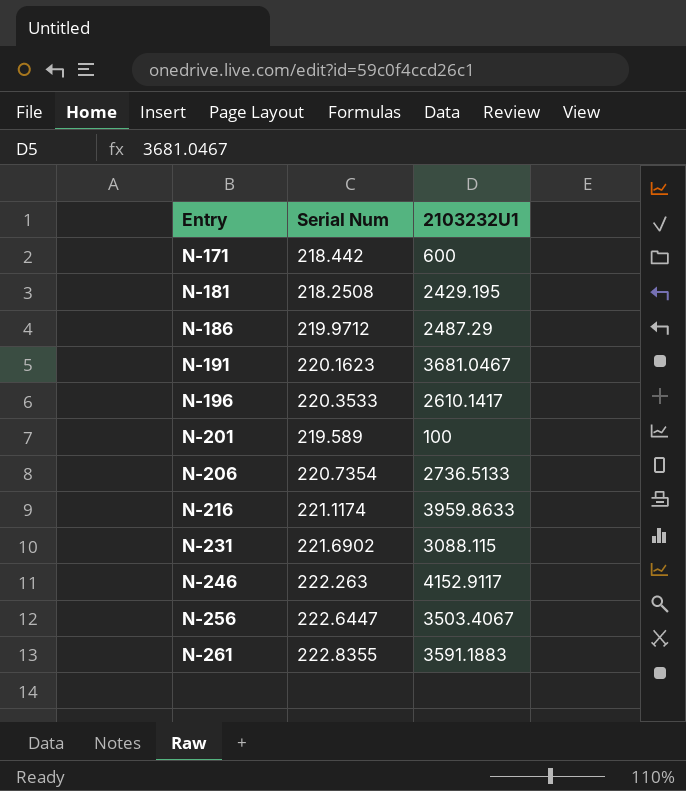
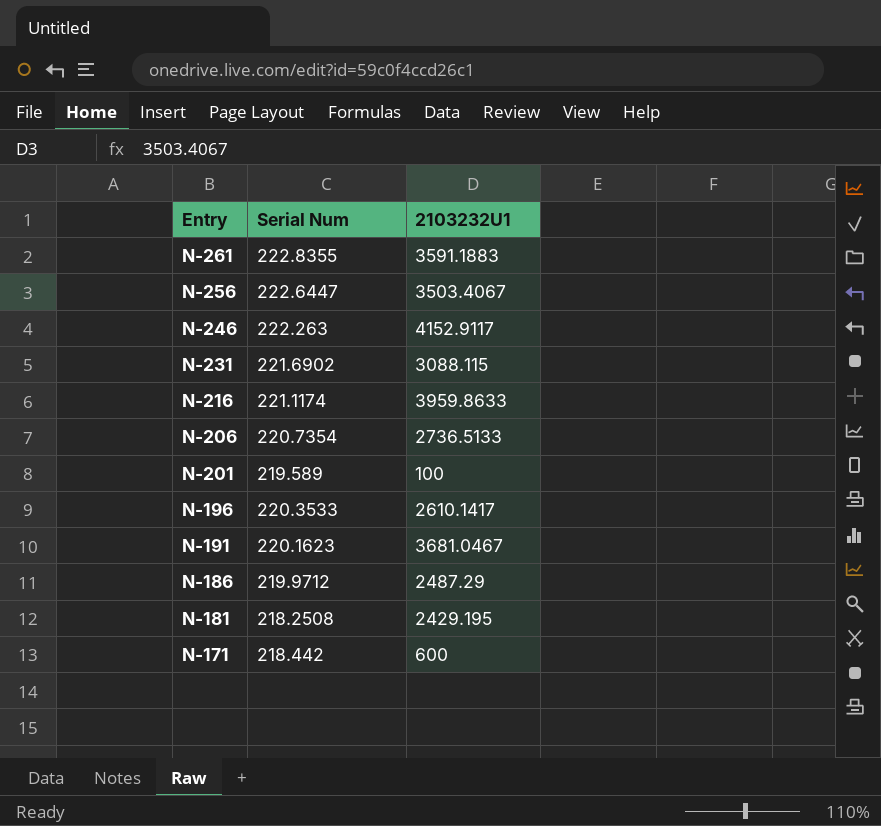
row order: Entry ascending -> Entry descending

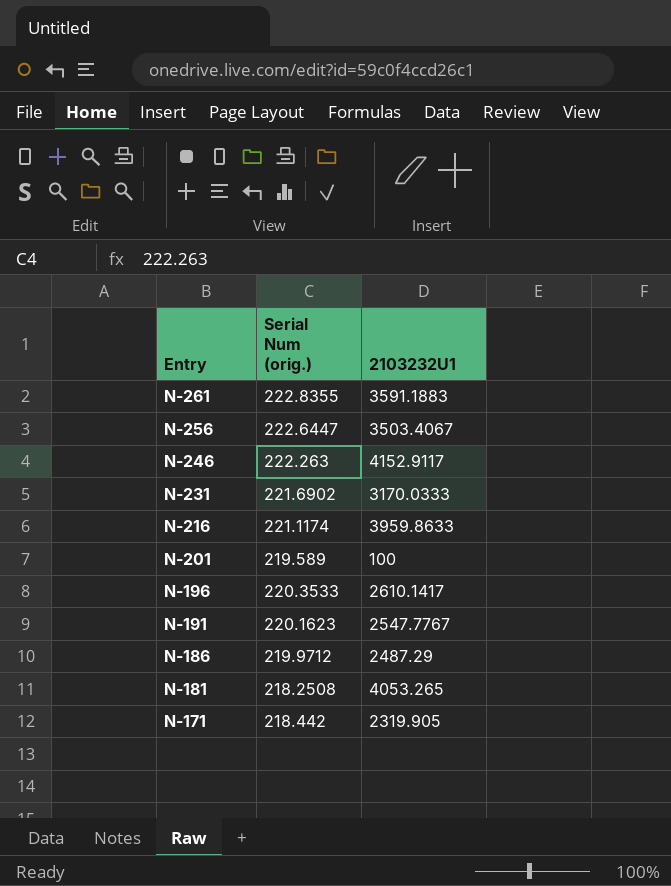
column name: Serial Num -> Serial Num (orig.)
row N-206: 220.7354 | 2736.5133 -> none
N-231 | 2103232U1: 3088.115 -> 3170.0333
N-191 | 2103232U1: 3681.0467 -> 2547.7767
N-181 | 2103232U1: 2429.195 -> 4053.265
N-171 | 2103232U1: 600 -> 2319.905

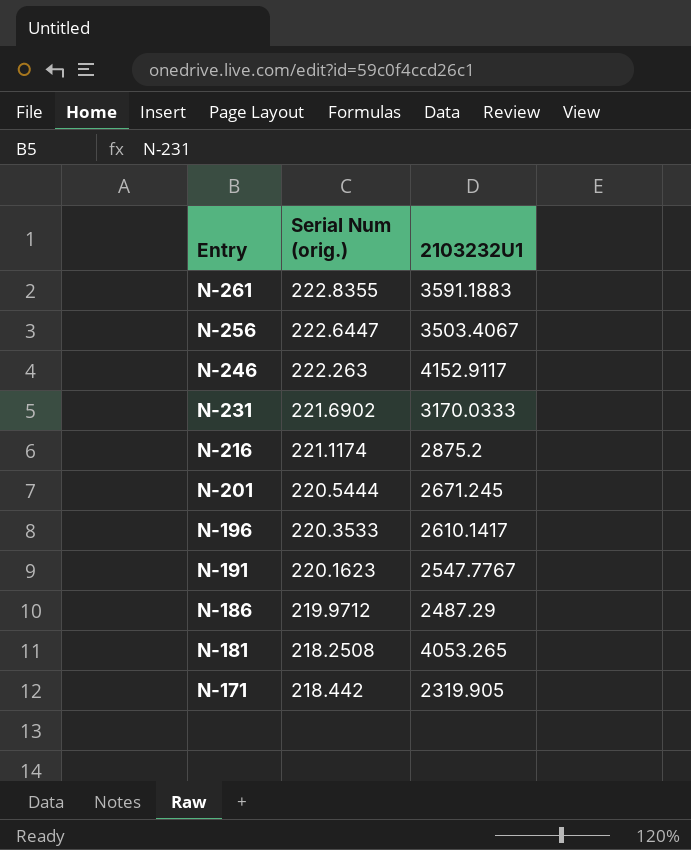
N-216 | 2103232U1: 3959.8633 -> 2875.2
N-201 | Serial Num (orig.): 219.589 -> 220.5444
N-201 | 2103232U1: 100 -> 2671.245

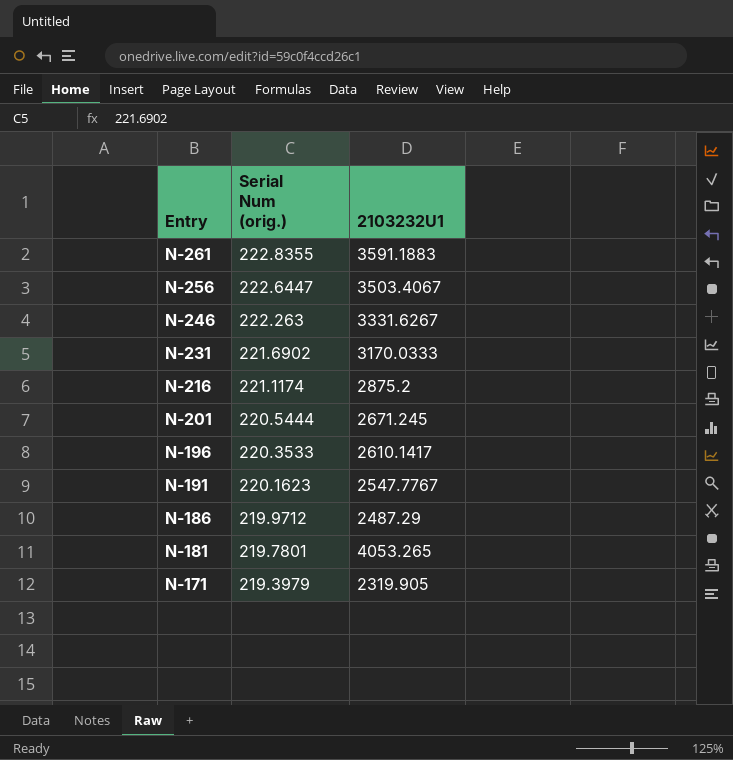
N-246 | 2103232U1: 4152.9117 -> 3331.6267
N-181 | Serial Num (orig.): 218.2508 -> 219.7801
N-171 | Serial Num (orig.): 218.442 -> 219.3979

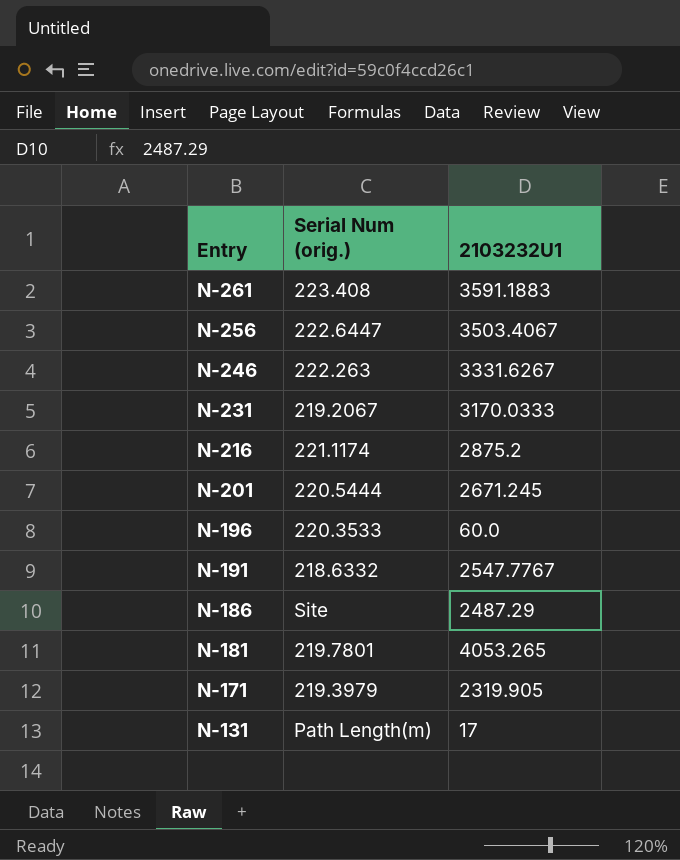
N-261 | Serial Num (orig.): 222.8355 -> 223.408
N-231 | Serial Num (orig.): 221.6902 -> 219.2067
N-196 | 2103232U1: 2610.1417 -> 60.0
N-191 | Serial Num (orig.): 220.1623 -> 218.6332
N-186 | Serial Num (orig.): 219.9712 -> Site
row N-131: none -> Path Length(m) | 17

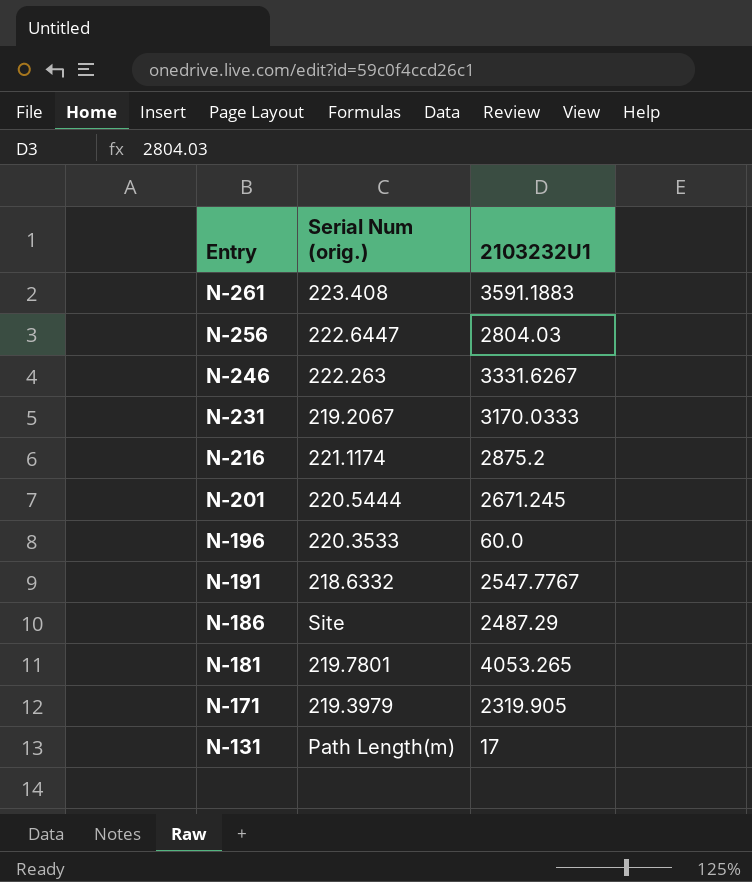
N-256 | 2103232U1: 3503.4067 -> 2804.03

